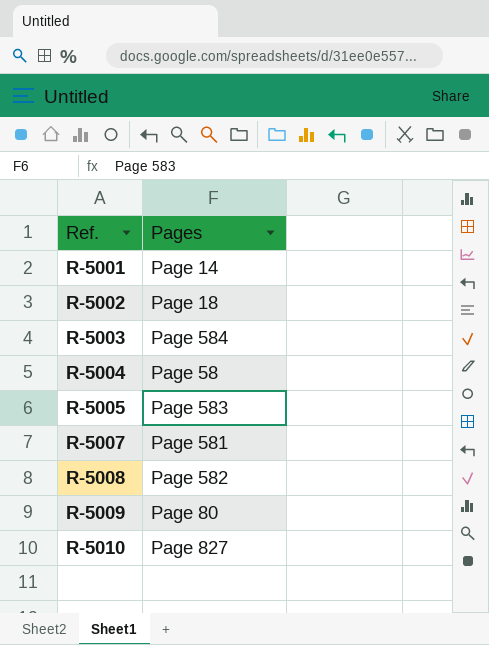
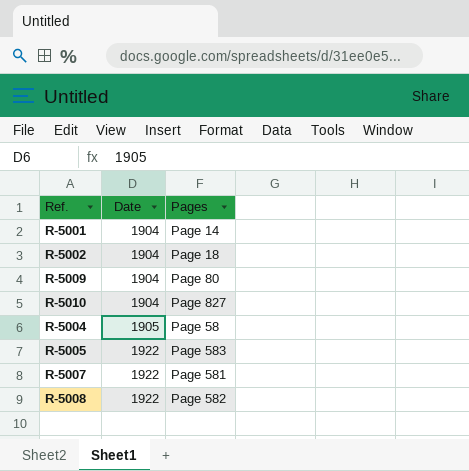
row order: Ref. ascending -> Date ascending
column Date | position: none -> 2
row R-5003: Page 584 -> none

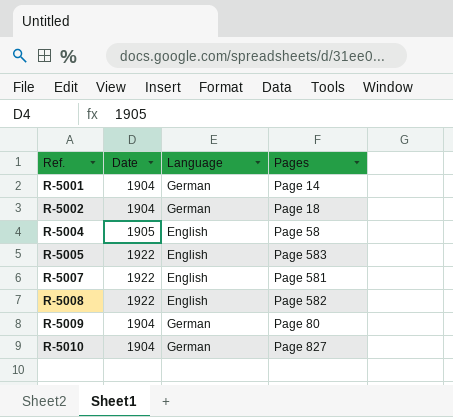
row order: Date ascending -> Ref. ascending
column Language | position: none -> 3

